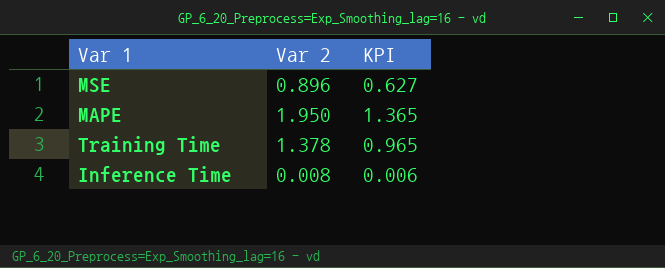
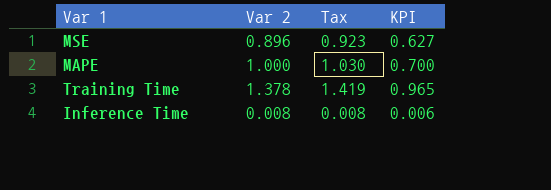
column Tax | formula: none -> [Var 2] * 1.03
MAPE | Var 2: 1.950 -> 1.000
MAPE | KPI: 1.365 -> 0.700

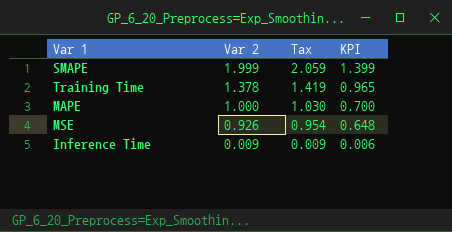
row order: none -> Var 2 descending
row SMAPE: none -> 1.999 | 2.059 | 1.399
MSE | Var 2: 0.896 -> 0.926
MSE | Tax: 0.923 -> 0.954
MSE | KPI: 0.627 -> 0.648
Inference Time | Var 2: 0.008 -> 0.009
Inference Time | Tax: 0.008 -> 0.009

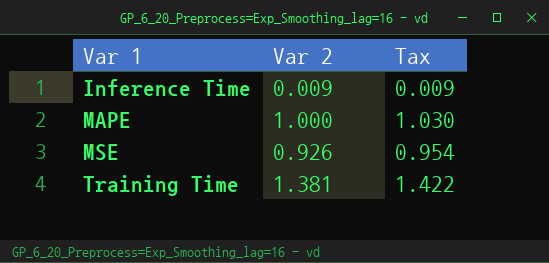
row order: Var 2 descending -> Var 1 ascending
column KPI | formula: [Var 2] * 0.7 -> none
row SMAPE: 1.999 | 2.059 | 1.399 -> none
Training Time | Var 2: 1.378 -> 1.381
Training Time | Tax: 1.419 -> 1.422

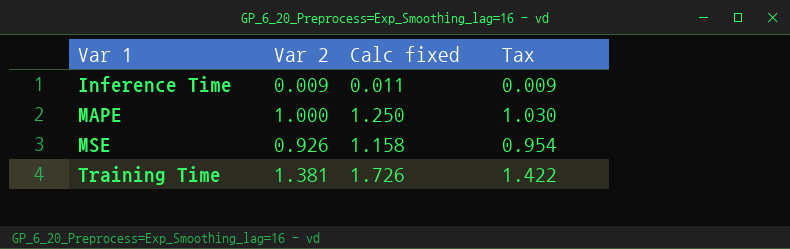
column Calc fixed | formula: none -> [Var 2] * 1.25

